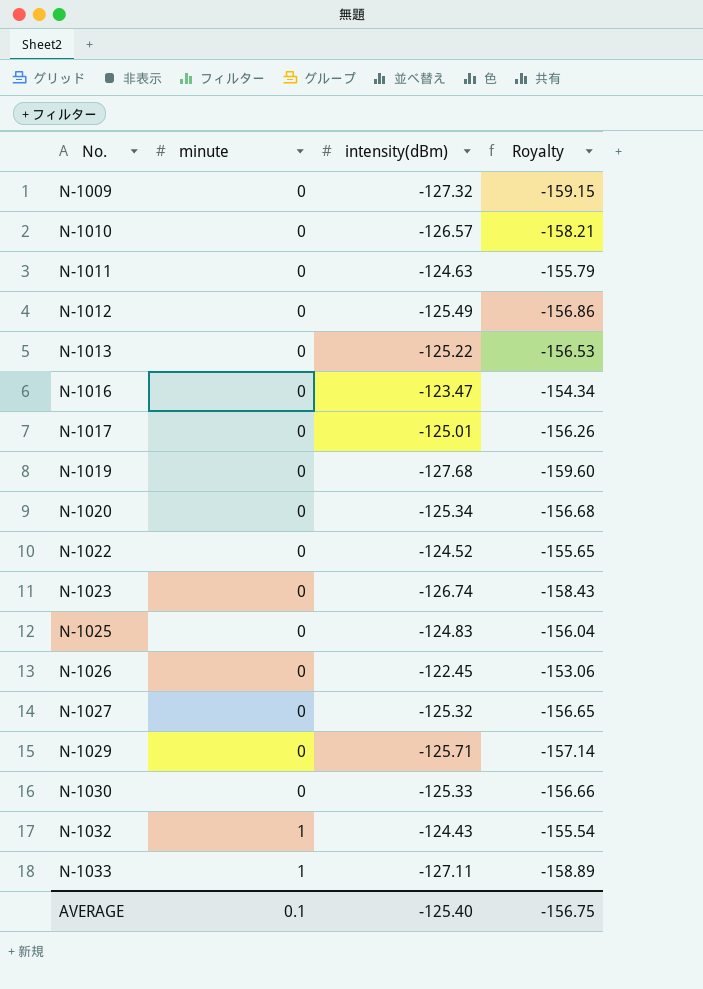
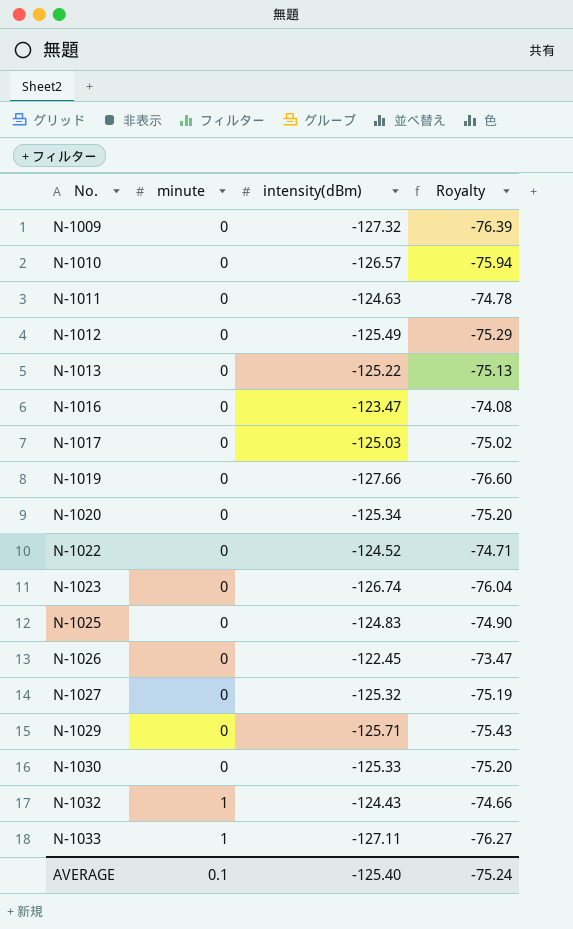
column Royalty | formula: [intensity(dBm)] * 1.25 -> [intensity(dBm)] * 0.6
N-1017 | intensity(dBm): -125.01 -> -125.03
N-1019 | intensity(dBm): -127.68 -> -127.66
AVERAGE | Royalty: -156.75 -> -75.24

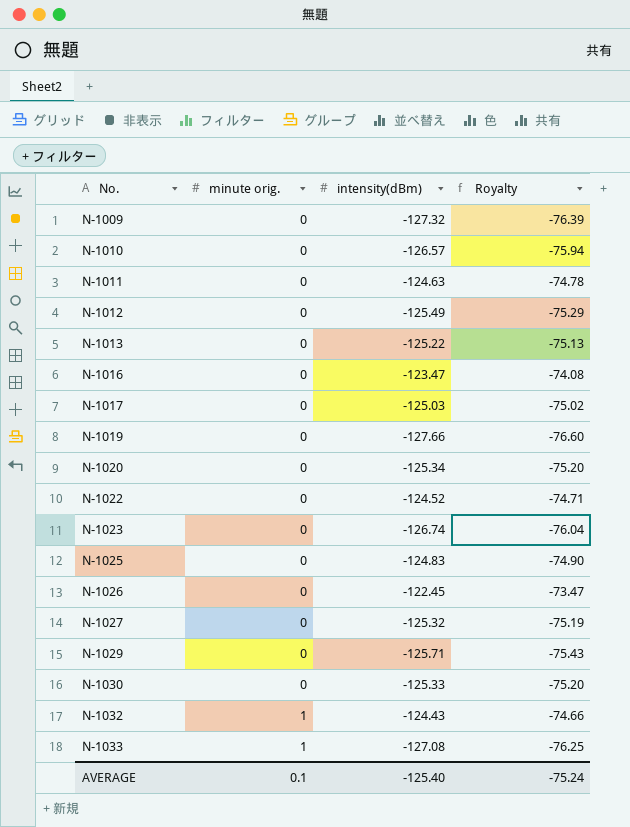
column name: minute -> minute orig.
N-1033 | intensity(dBm): -127.11 -> -127.08
N-1033 | Royalty: -76.27 -> -76.25

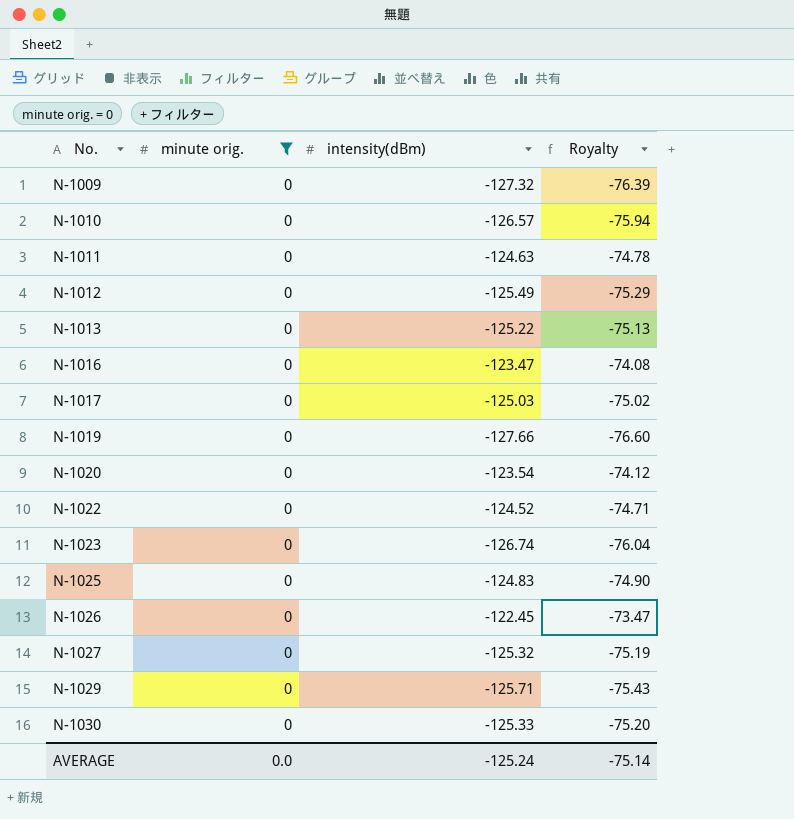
filter: none -> minute orig. = 0
N-1020 | intensity(dBm): -125.34 -> -123.54
N-1020 | Royalty: -75.20 -> -74.12
AVERAGE | minute orig.: 0.1 -> 0.0
AVERAGE | intensity(dBm): -125.40 -> -125.24
AVERAGE | Royalty: -75.24 -> -75.14

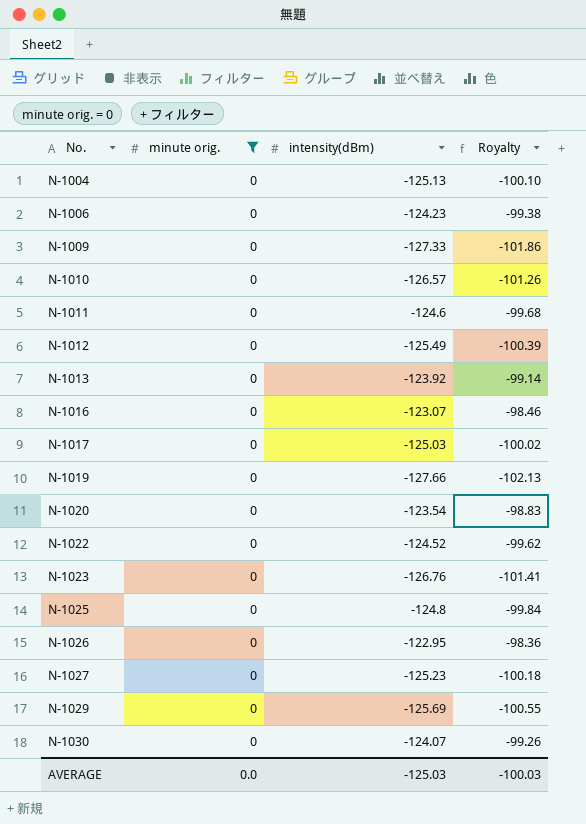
column Royalty | formula: [intensity(dBm)] * 0.6 -> [intensity(dBm)] * 0.8
row N-1004: none -> 0 | -125.13 | -100.10
row N-1006: none -> 0 | -124.23 | -99.38
N-1009 | intensity(dBm): -127.32 -> -127.33
N-1011 | intensity(dBm): -124.63 -> -124.6
N-1013 | intensity(dBm): -125.22 -> -123.92
N-1016 | intensity(dBm): -123.47 -> -123.07
N-1023 | intensity(dBm): -126.74 -> -126.76
N-1025 | intensity(dBm): -124.83 -> -124.8
N-1026 | intensity(dBm): -122.45 -> -122.95
N-1027 | intensity(dBm): -125.32 -> -125.23
N-1029 | intensity(dBm): -125.71 -> -125.69
N-1030 | intensity(dBm): -125.33 -> -124.07
AVERAGE | intensity(dBm): -125.24 -> -125.03
AVERAGE | Royalty: -75.14 -> -100.03

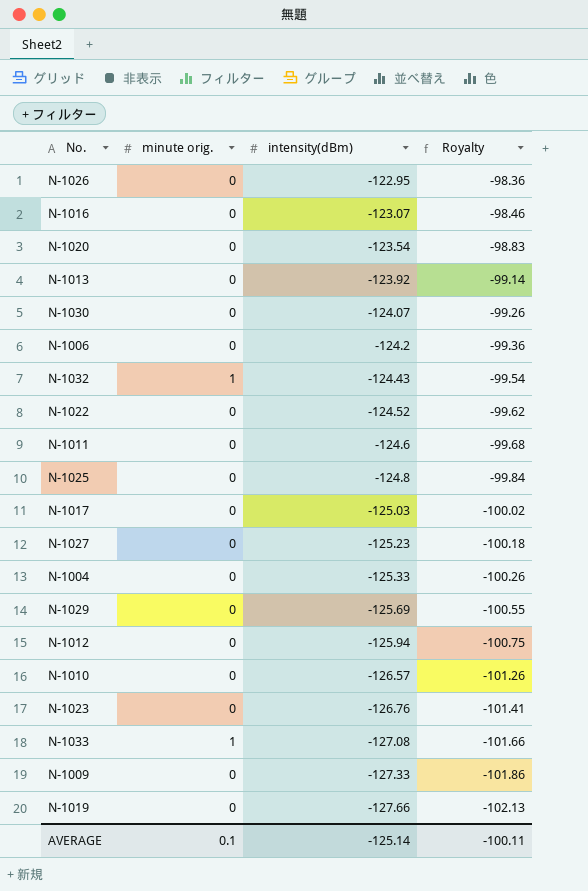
filter: minute orig. = 0 -> none
row order: No. ascending -> intensity(dBm) descending
N-1006 | intensity(dBm): -124.23 -> -124.2
N-1006 | Royalty: -99.38 -> -99.36
N-1004 | intensity(dBm): -125.13 -> -125.33
N-1004 | Royalty: -100.10 -> -100.26
N-1012 | intensity(dBm): -125.49 -> -125.94
N-1012 | Royalty: -100.39 -> -100.75
AVERAGE | minute orig.: 0.0 -> 0.1
AVERAGE | intensity(dBm): -125.03 -> -125.14
AVERAGE | Royalty: -100.03 -> -100.11

